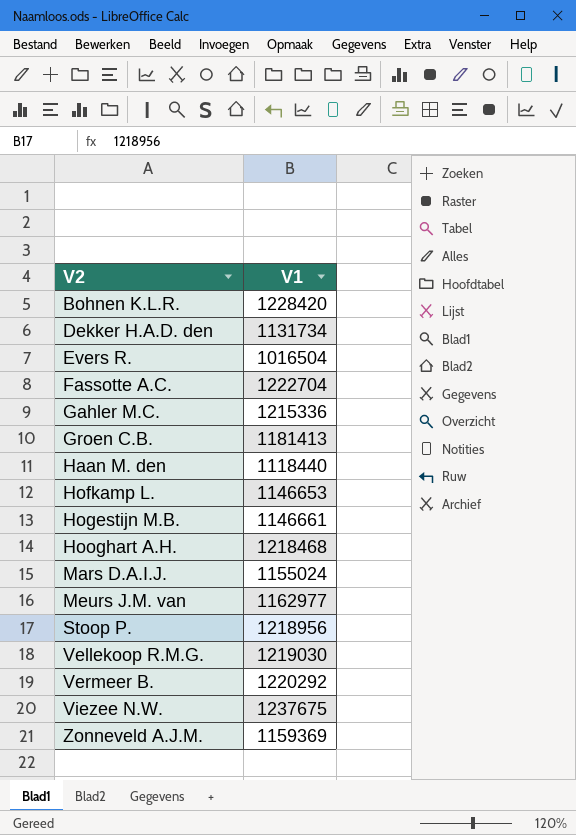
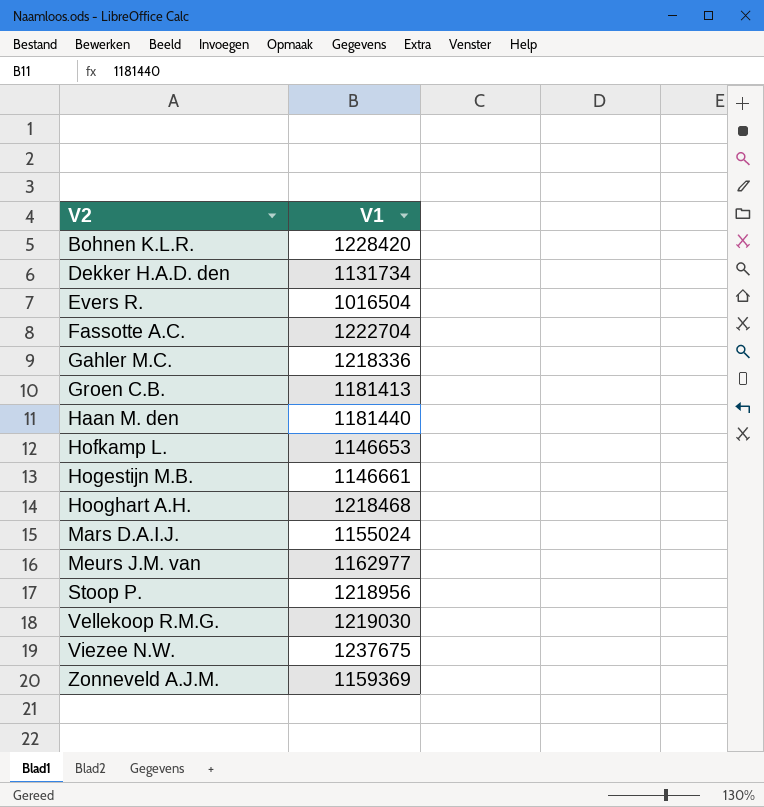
row Vermeer B.: 1220292 -> none
Gahler M.C. | V1: 1215336 -> 1218336
Haan M. den | V1: 1118440 -> 1181440

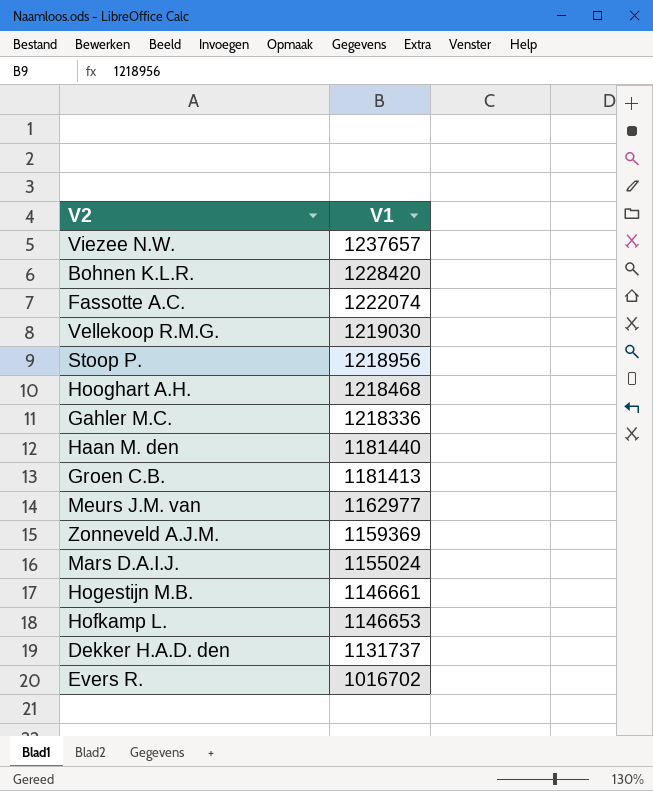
row order: V2 ascending -> V1 descending
Viezee N.W. | V1: 1237675 -> 1237657
Fassotte A.C. | V1: 1222704 -> 1222074
Dekker H.A.D. den | V1: 1131734 -> 1131737
Evers R. | V1: 1016504 -> 1016702

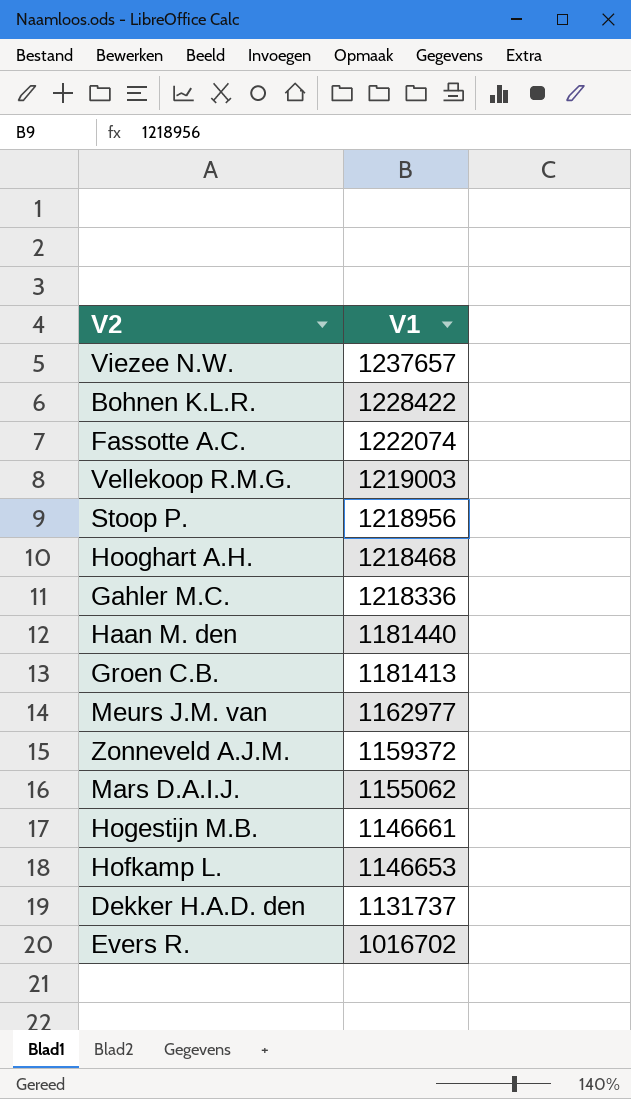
Bohnen K.L.R. | V1: 1228420 -> 1228422
Vellekoop R.M.G. | V1: 1219030 -> 1219003
Zonneveld A.J.M. | V1: 1159369 -> 1159372
Mars D.A.I.J. | V1: 1155024 -> 1155062

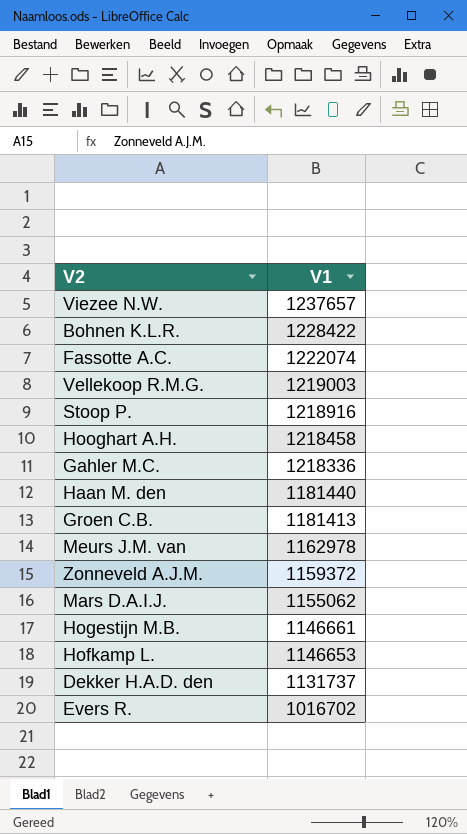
Stoop P. | V1: 1218956 -> 1218916
Hooghart A.H. | V1: 1218468 -> 1218458
Meurs J.M. van | V1: 1162977 -> 1162978

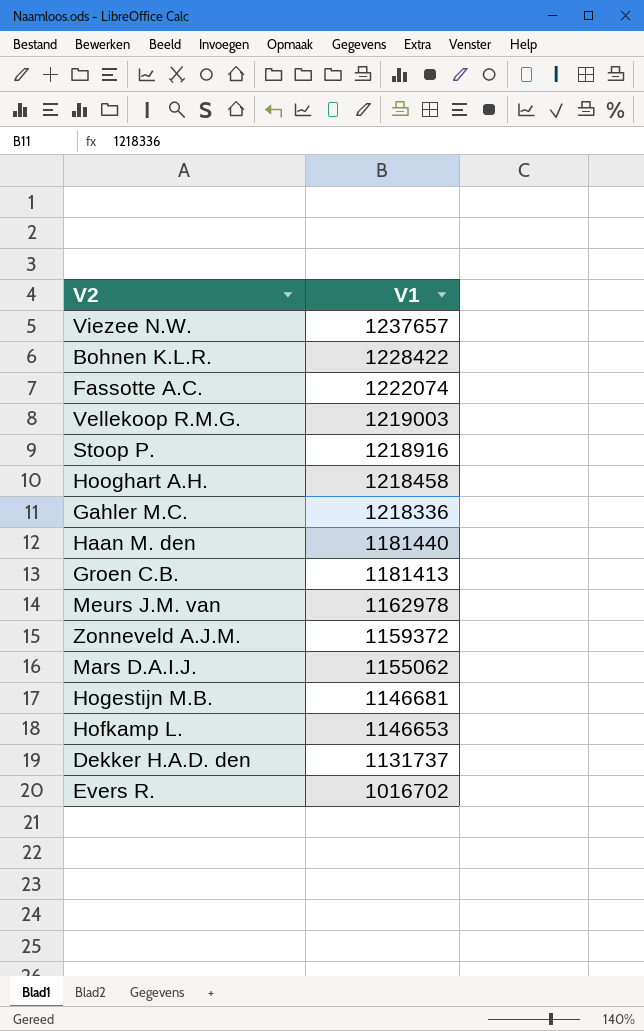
Hogestijn M.B. | V1: 1146661 -> 1146681

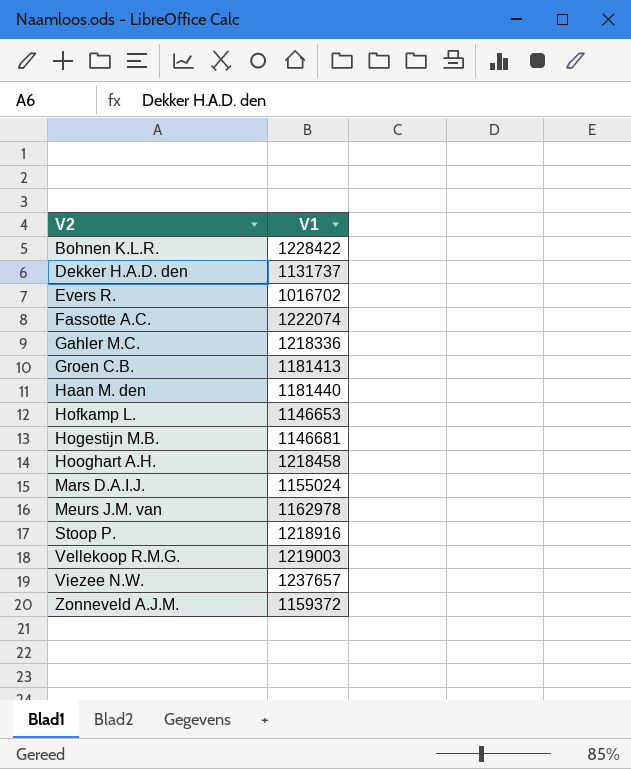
row order: V1 descending -> V2 ascending
Mars D.A.I.J. | V1: 1155062 -> 1155024

